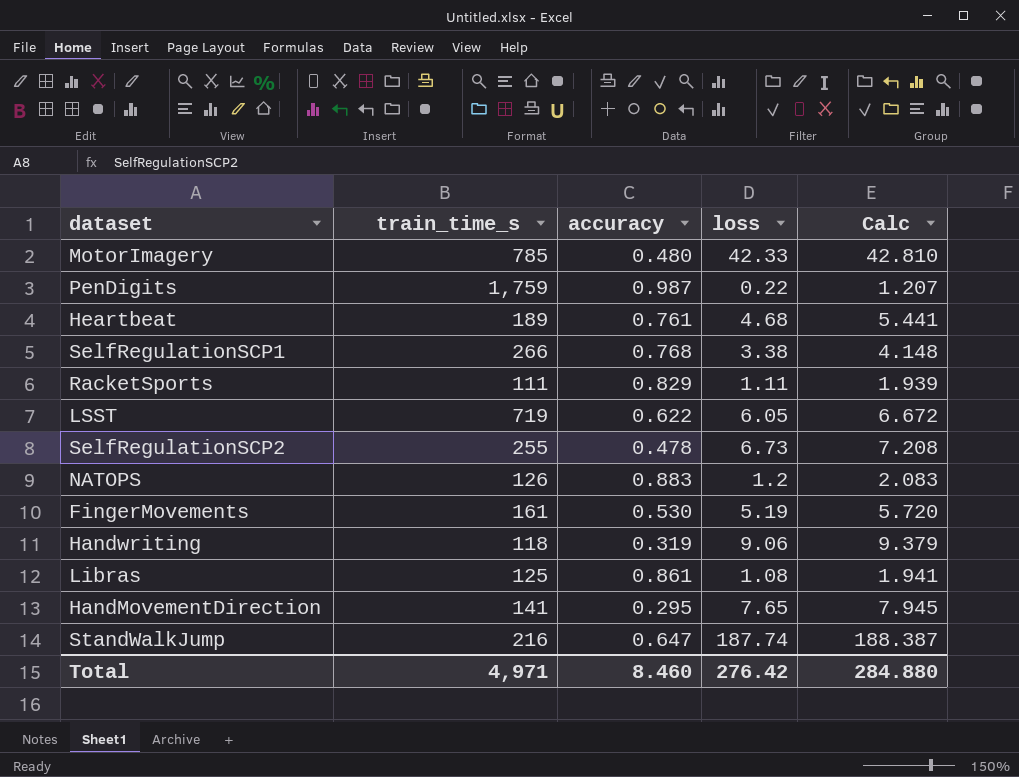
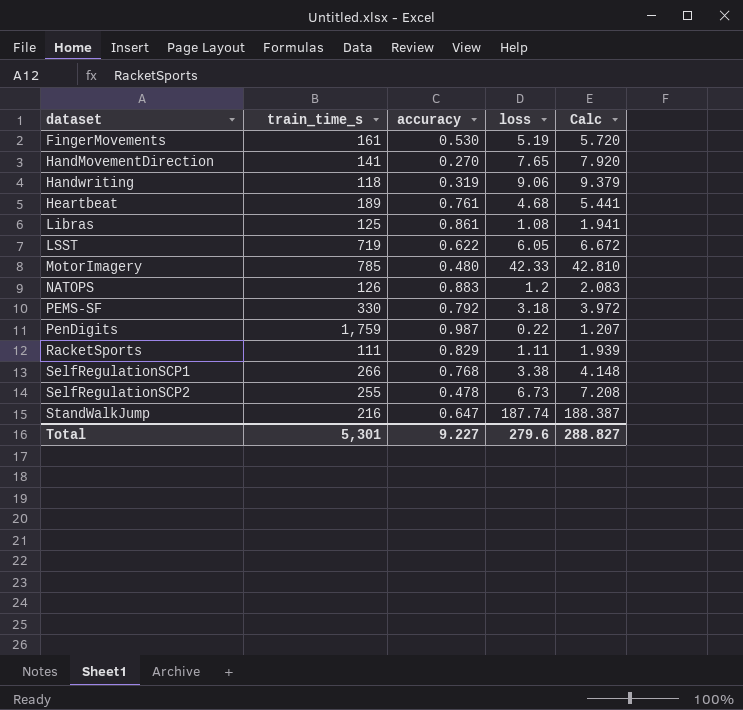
row order: none -> dataset ascending
HandMovementDirection | accuracy: 0.295 -> 0.270
HandMovementDirection | Calc: 7.945 -> 7.920
row PEMS-SF: none -> 330 | 0.792 | 3.18 | 3.972
Total | train_time_s: 4,971 -> 5,301
Total | accuracy: 8.460 -> 9.227
Total | loss: 276.42 -> 279.6
Total | Calc: 284.880 -> 288.827

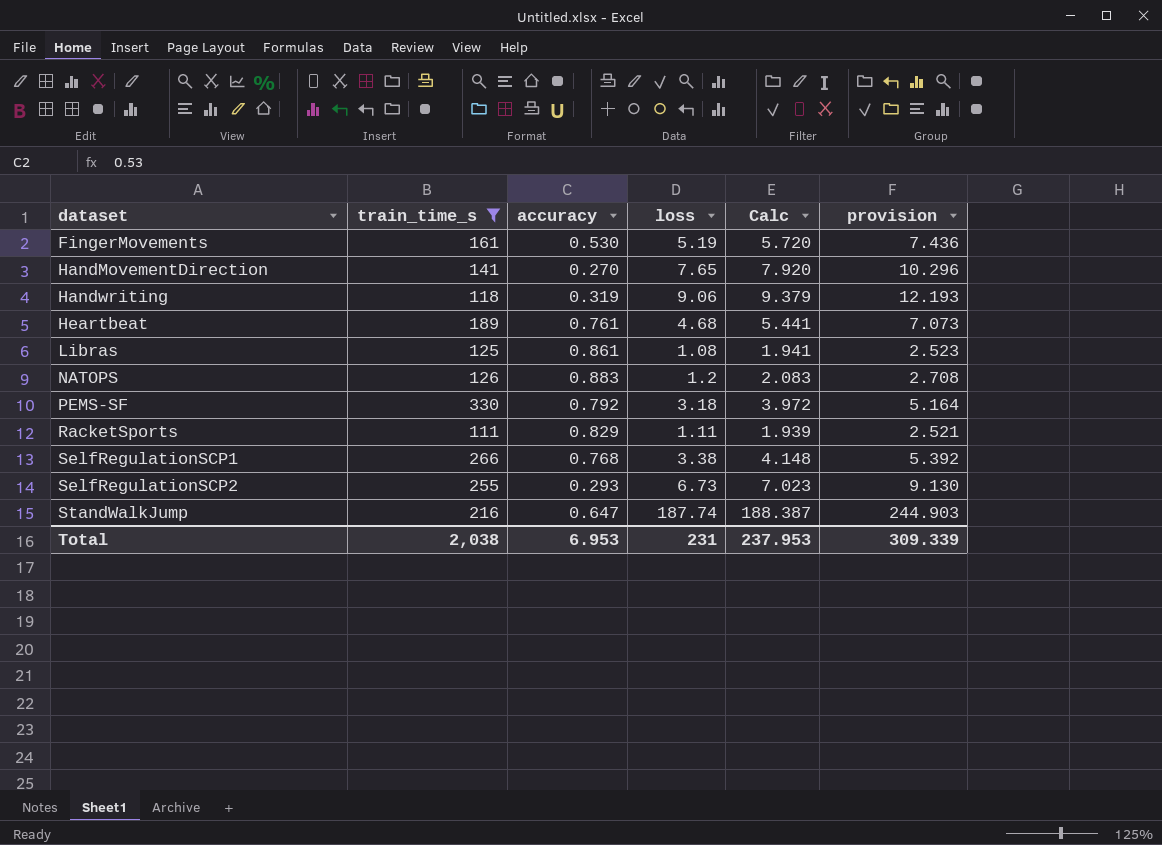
filter: none -> train_time_s <= 330
column provision | formula: none -> [Calc] * 1.3
SelfRegulationSCP2 | accuracy: 0.478 -> 0.293
SelfRegulationSCP2 | Calc: 7.208 -> 7.023
Total | train_time_s: 5,301 -> 2,038
Total | accuracy: 9.227 -> 6.953
Total | loss: 279.6 -> 231
Total | Calc: 288.827 -> 237.953

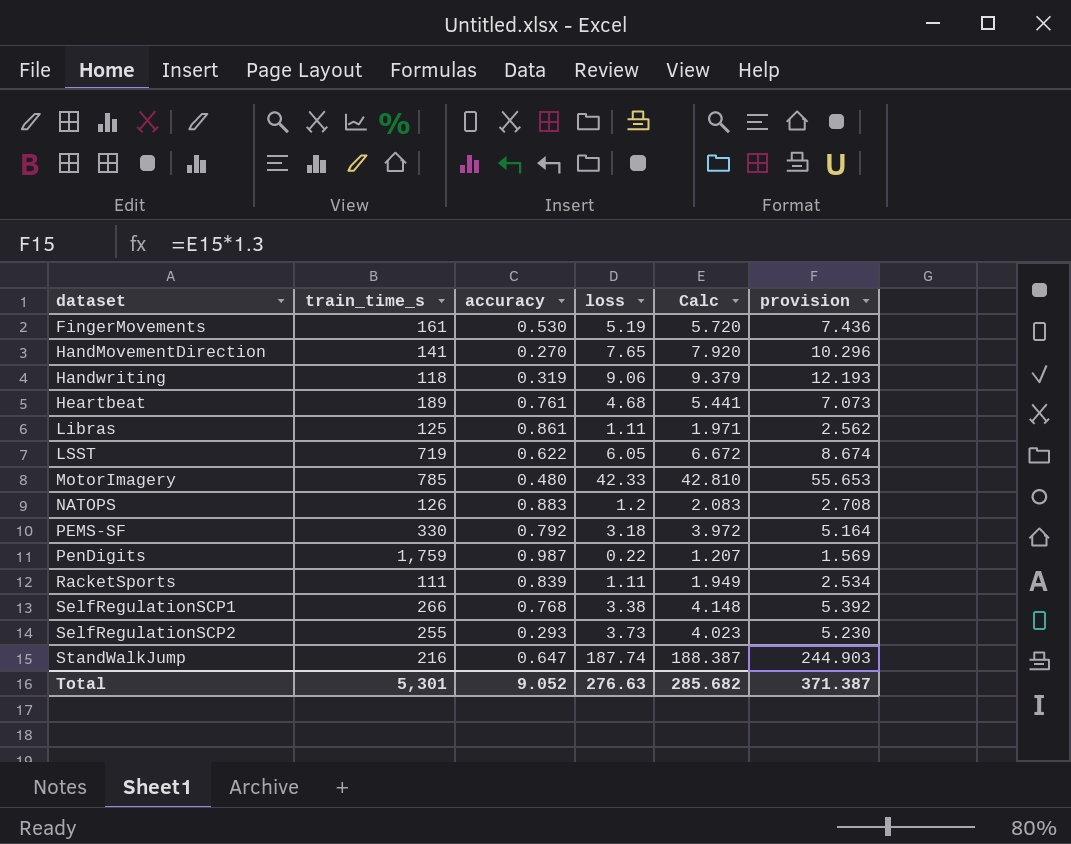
filter: train_time_s <= 330 -> none
Libras | loss: 1.08 -> 1.11
Libras | Calc: 1.941 -> 1.971
Libras | provision: 2.523 -> 2.562
RacketSports | accuracy: 0.829 -> 0.839
RacketSports | Calc: 1.939 -> 1.949
RacketSports | provision: 2.521 -> 2.534
SelfRegulationSCP2 | loss: 6.73 -> 3.73
SelfRegulationSCP2 | Calc: 7.023 -> 4.023
SelfRegulationSCP2 | provision: 9.130 -> 5.230
Total | train_time_s: 2,038 -> 5,301
Total | accuracy: 6.953 -> 9.052
Total | loss: 231 -> 276.63
Total | Calc: 237.953 -> 285.682
Total | provision: 309.339 -> 371.387

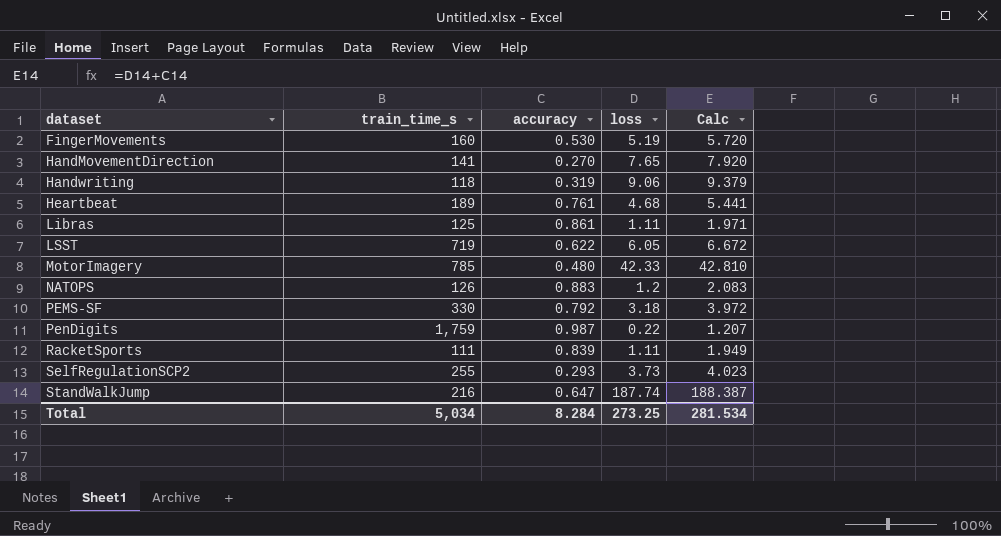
column provision | formula: [Calc] * 1.3 -> none
row SelfRegulationSCP1: 266 | 0.768 | 3.38 | 4.148 | 5.392 -> none
FingerMovements | train_time_s: 161 -> 160
Total | train_time_s: 5,301 -> 5,034
Total | accuracy: 9.052 -> 8.284
Total | loss: 276.63 -> 273.25
Total | Calc: 285.682 -> 281.534

